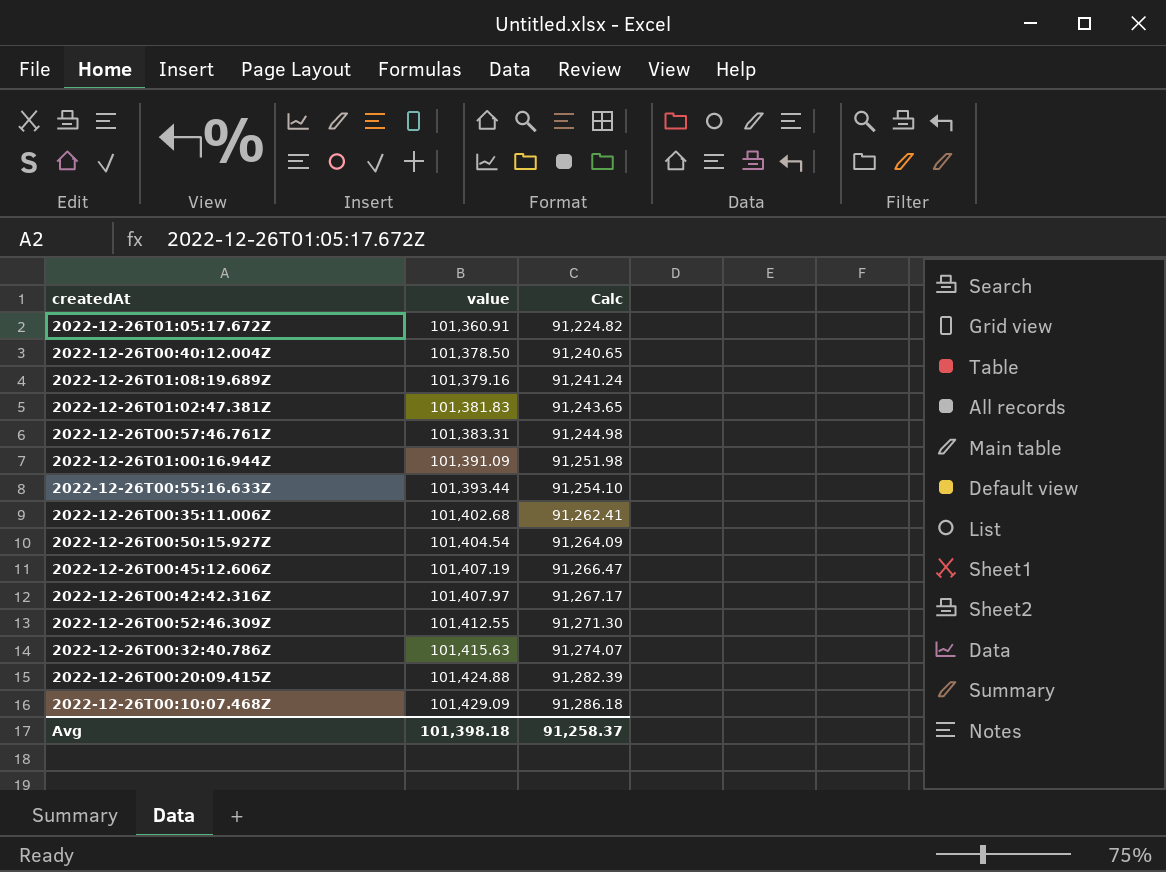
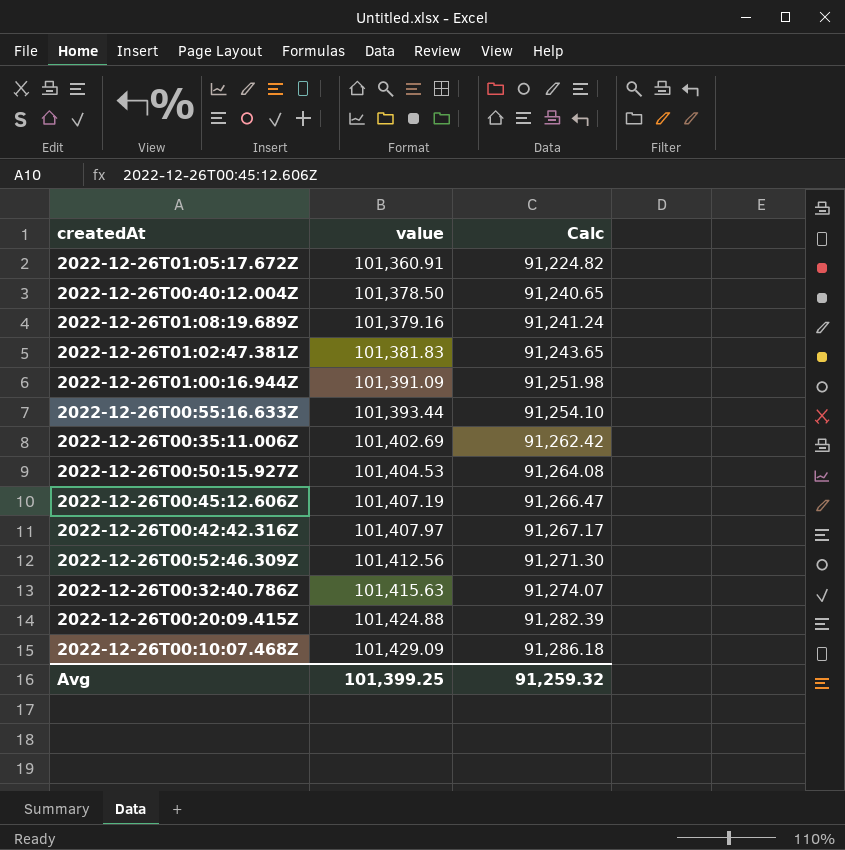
row 2022-12-26T00:57:46.761Z: 101,383.31 | 91,244.98 -> none
2022-12-26T00:35:11.006Z | value: 101,402.68 -> 101,402.69
2022-12-26T00:35:11.006Z | Calc: 91,262.41 -> 91,262.42
2022-12-26T00:50:15.927Z | value: 101,404.54 -> 101,404.53
2022-12-26T00:50:15.927Z | Calc: 91,264.09 -> 91,264.08
2022-12-26T00:52:46.309Z | value: 101,412.55 -> 101,412.56
Avg | value: 101,398.18 -> 101,399.25
Avg | Calc: 91,258.37 -> 91,259.32

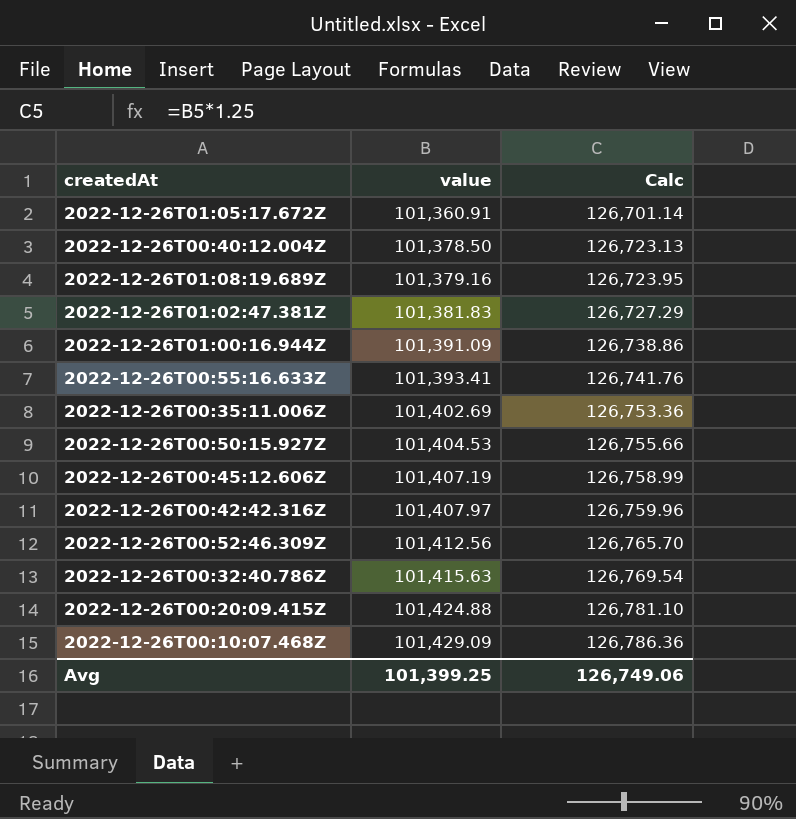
column Calc | formula: [value] * 0.9 -> [value] * 1.25
2022-12-26T00:55:16.633Z | value: 101,393.44 -> 101,393.41
Avg | Calc: 91,259.32 -> 126,749.06

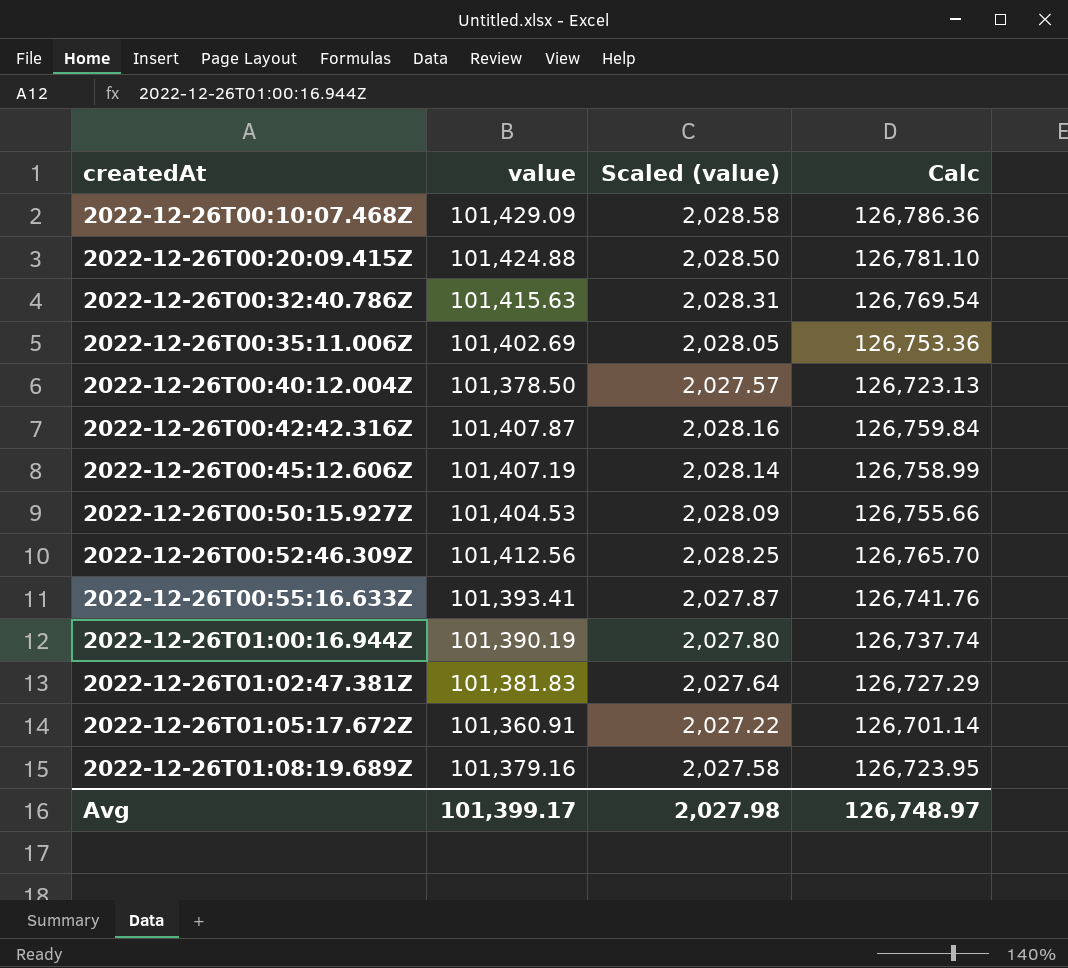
row order: value ascending -> createdAt ascending
column Scaled (value) | formula: none -> [value] * 0.02
2022-12-26T00:42:42.316Z | value: 101,407.97 -> 101,407.87
2022-12-26T00:42:42.316Z | Calc: 126,759.96 -> 126,759.84
2022-12-26T01:00:16.944Z | value: 101,391.09 -> 101,390.19
2022-12-26T01:00:16.944Z | Calc: 126,738.86 -> 126,737.74
Avg | value: 101,399.25 -> 101,399.17
Avg | Calc: 126,749.06 -> 126,748.97

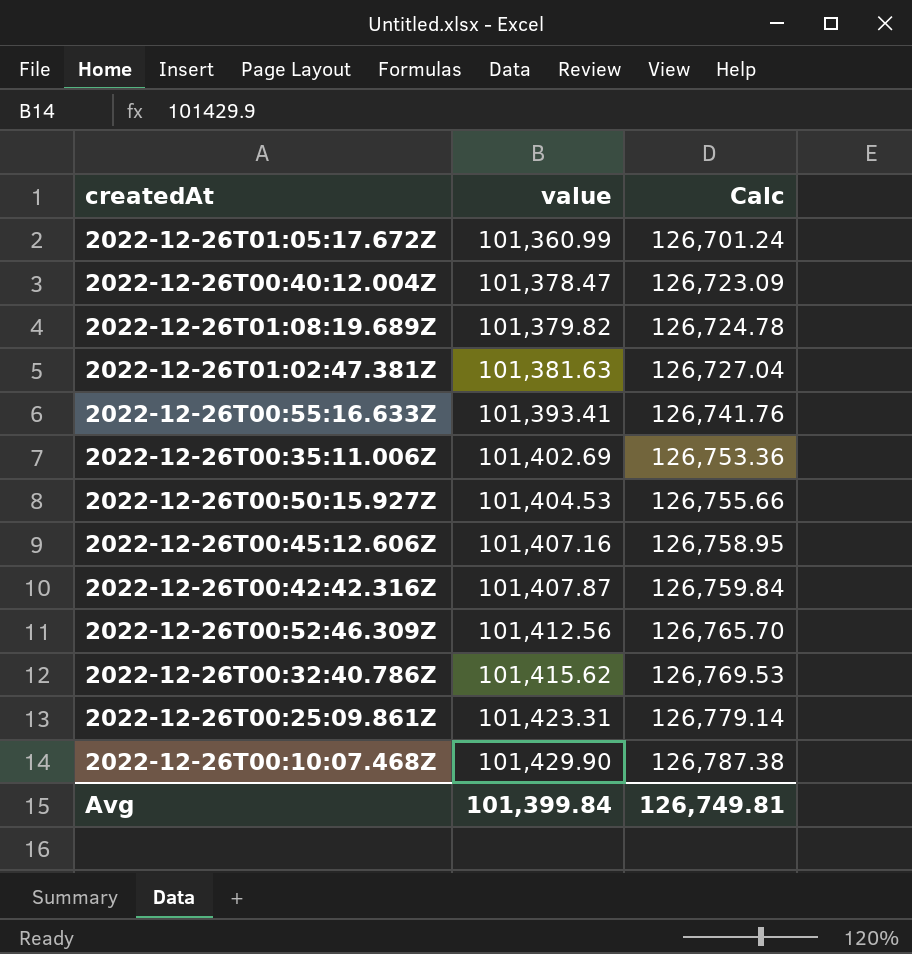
row order: createdAt ascending -> value ascending
column Scaled (value) | formula: [value] * 0.02 -> none
row 2022-12-26T00:20:09.415Z: 101,424.88 | 2,028.50 | 126,781.10 -> none
row 2022-12-26T01:00:16.944Z: 101,390.19 | 2,027.80 | 126,737.74 -> none
2022-12-26T01:05:17.672Z | value: 101,360.91 -> 101,360.99
2022-12-26T01:05:17.672Z | Calc: 126,701.14 -> 126,701.24
2022-12-26T00:40:12.004Z | value: 101,378.50 -> 101,378.47
2022-12-26T00:40:12.004Z | Calc: 126,723.13 -> 126,723.09
2022-12-26T01:08:19.689Z | value: 101,379.16 -> 101,379.82
2022-12-26T01:08:19.689Z | Calc: 126,723.95 -> 126,724.78
2022-12-26T01:02:47.381Z | value: 101,381.83 -> 101,381.63
2022-12-26T01:02:47.381Z | Calc: 126,727.29 -> 126,727.04
2022-12-26T00:45:12.606Z | value: 101,407.19 -> 101,407.16
2022-12-26T00:45:12.606Z | Calc: 126,758.99 -> 126,758.95
2022-12-26T00:32:40.786Z | value: 101,415.63 -> 101,415.62
2022-12-26T00:32:40.786Z | Calc: 126,769.54 -> 126,769.53
row 2022-12-26T00:25:09.861Z: none -> 101,423.31 | 126,779.14
2022-12-26T00:10:07.468Z | value: 101,429.09 -> 101,429.90
2022-12-26T00:10:07.468Z | Calc: 126,786.36 -> 126,787.38
Avg | value: 101,399.17 -> 101,399.84
Avg | Calc: 126,748.97 -> 126,749.81

